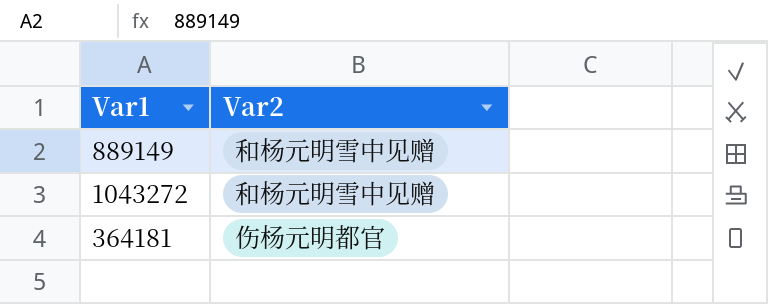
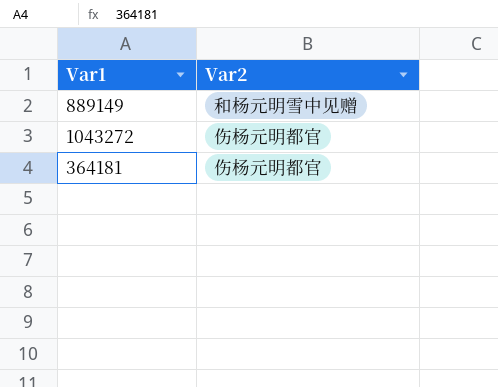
1043272 | Var2: 和杨元明雪中见赠 -> 伤杨元明都官

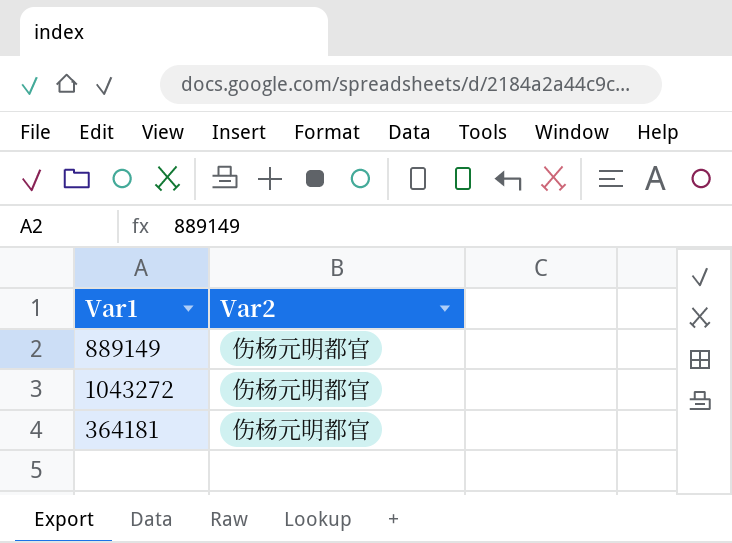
889149 | Var2: 和杨元明雪中见赠 -> 伤杨元明都官

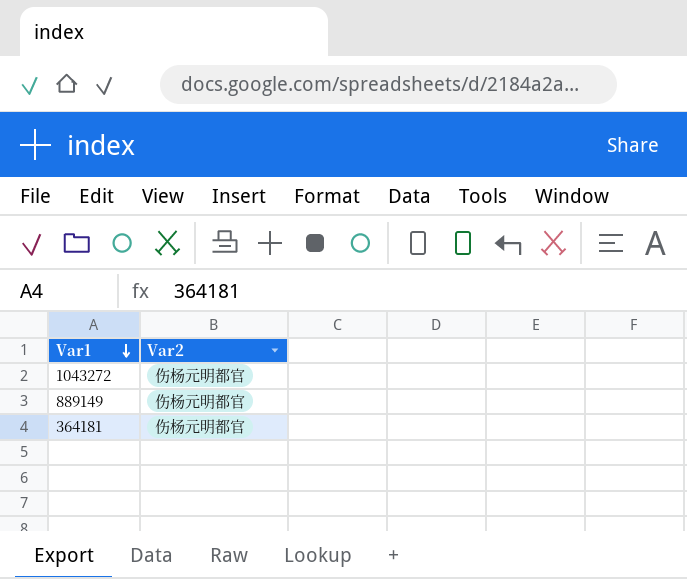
row order: none -> Var1 descending

